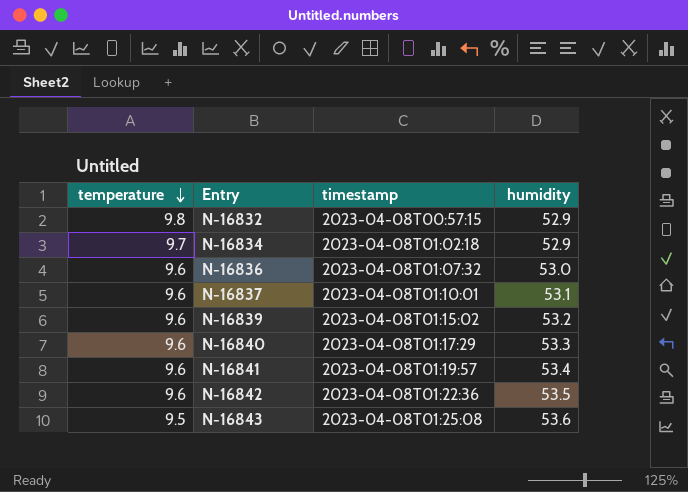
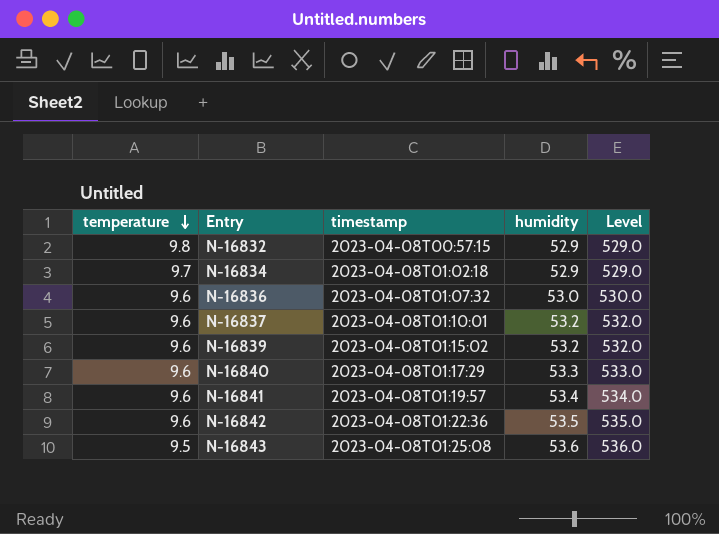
column Level | formula: none -> [humidity] * 10
N-16837 | humidity: 53.1 -> 53.2

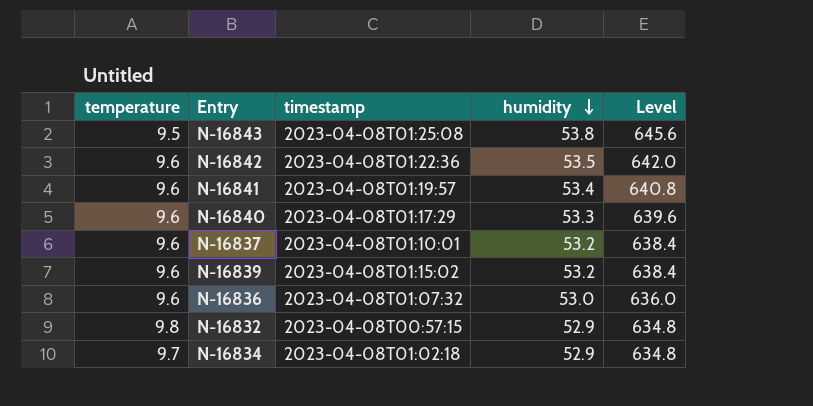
row order: temperature descending -> humidity descending
column Level | formula: [humidity] * 10 -> [humidity] * 12
N-16843 | humidity: 53.6 -> 53.8

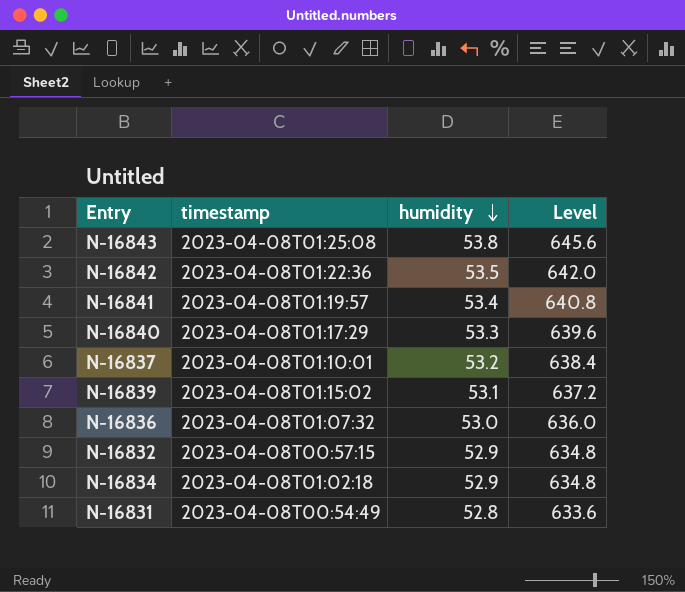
column temperature | position: 1 -> none
N-16839 | humidity: 53.2 -> 53.1
N-16839 | Level: 638.4 -> 637.2
row N-16831: none -> 2023-04-08T00:54:49 | 52.8 | 633.6

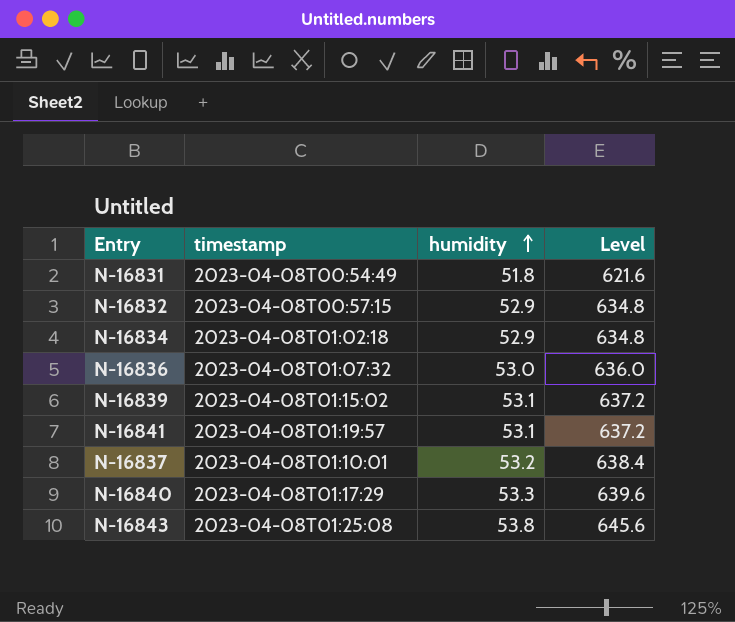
row order: humidity descending -> humidity ascending
row N-16842: 2023-04-08T01:22:36 | 53.5 | 642.0 -> none
N-16831 | humidity: 52.8 -> 51.8
N-16831 | Level: 633.6 -> 621.6
N-16841 | humidity: 53.4 -> 53.1
N-16841 | Level: 640.8 -> 637.2

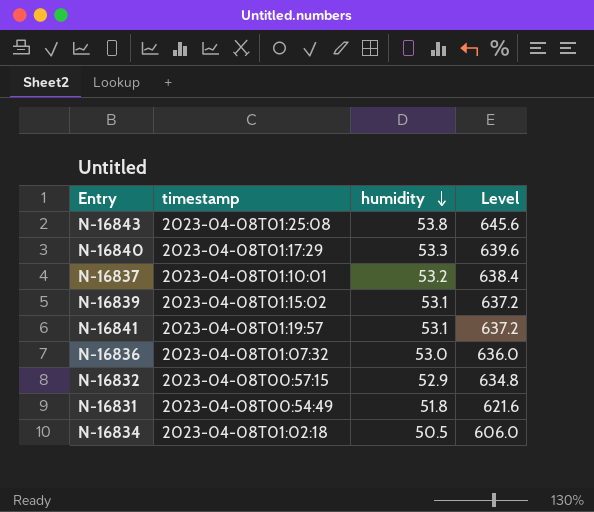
row order: humidity ascending -> humidity descending
N-16834 | humidity: 52.9 -> 50.5
N-16834 | Level: 634.8 -> 606.0

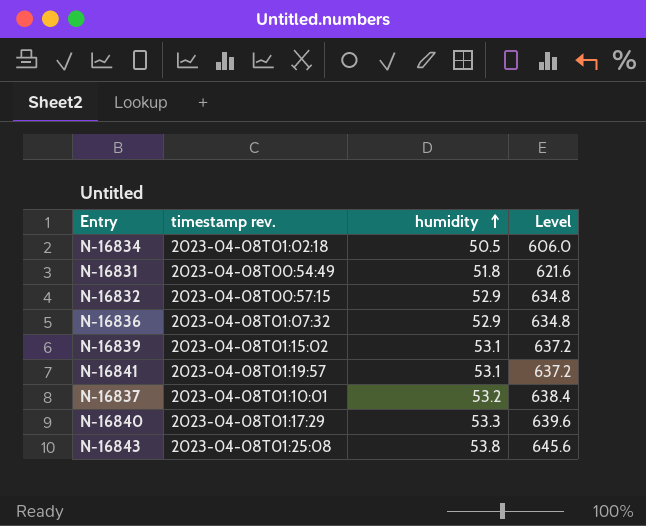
row order: humidity descending -> humidity ascending
column name: timestamp -> timestamp rev.
N-16836 | humidity: 53.0 -> 52.9
N-16836 | Level: 636.0 -> 634.8

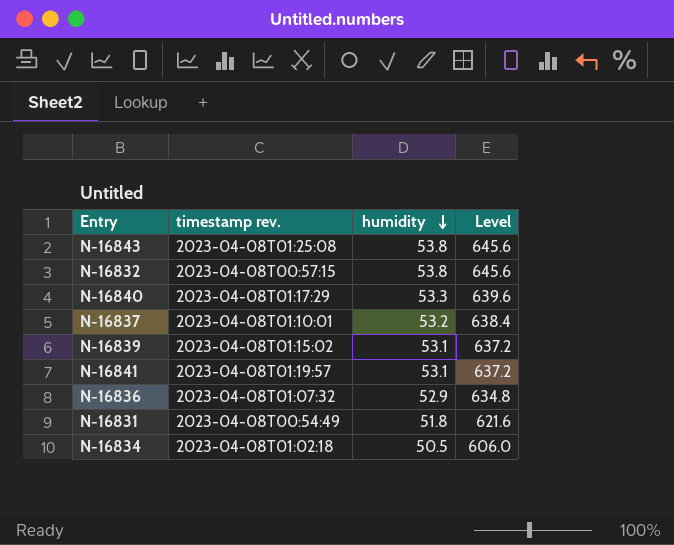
row order: humidity ascending -> humidity descending
N-16832 | humidity: 52.9 -> 53.8
N-16832 | Level: 634.8 -> 645.6

